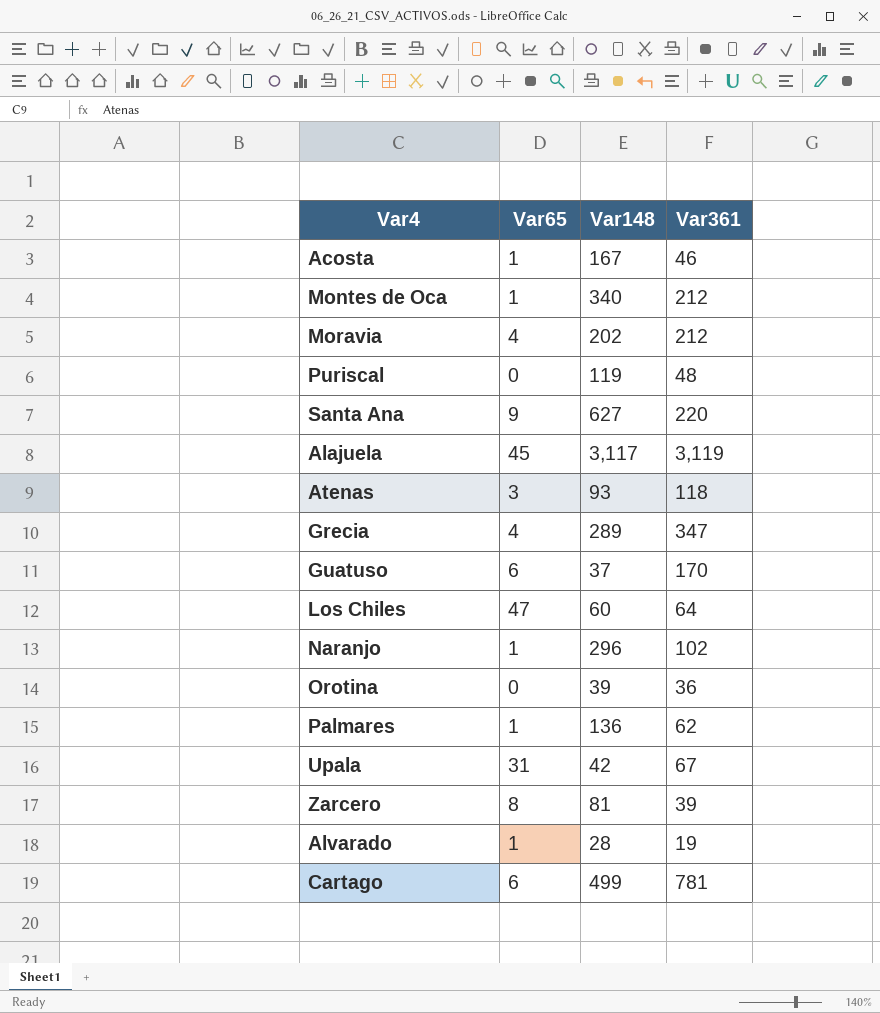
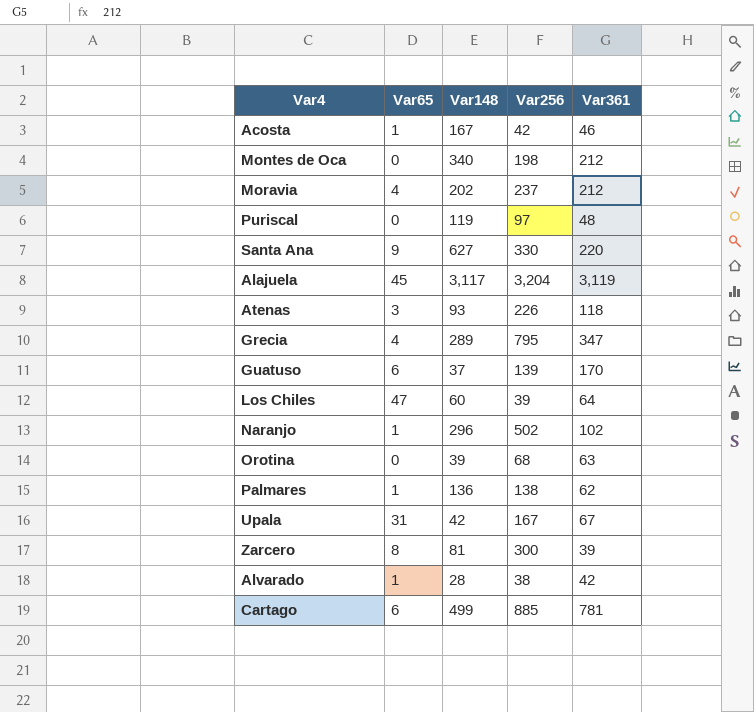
column Var256 | position: none -> 4
Montes de Oca | Var65: 1 -> 0
Orotina | Var361: 36 -> 63
Alvarado | Var361: 19 -> 42

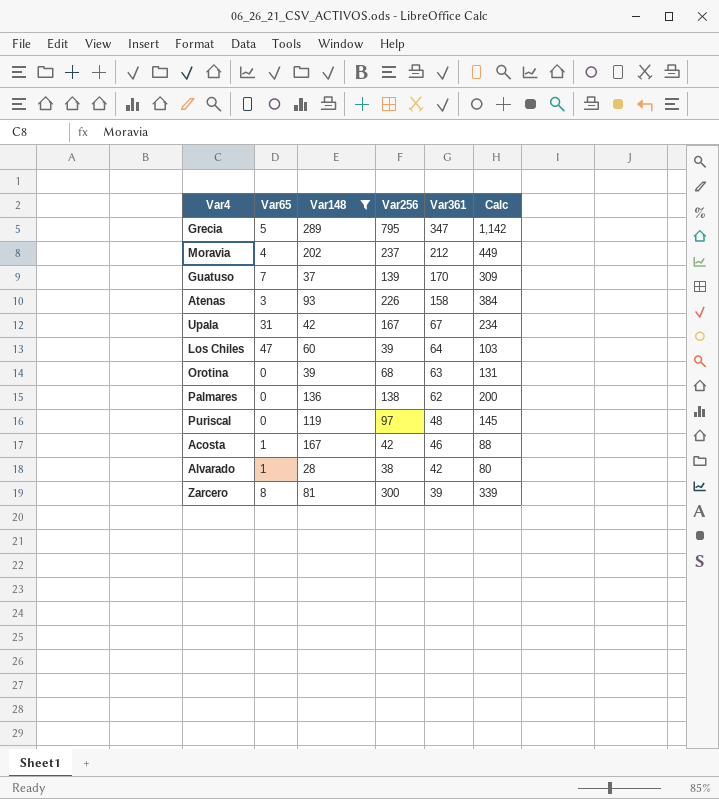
filter: none -> Var148 <= 289
row order: none -> Var361 descending
column Calc | formula: none -> [Var256] + [Var361]
Grecia | Var65: 4 -> 5
Guatuso | Var65: 6 -> 7
Atenas | Var361: 118 -> 158
Palmares | Var65: 1 -> 0

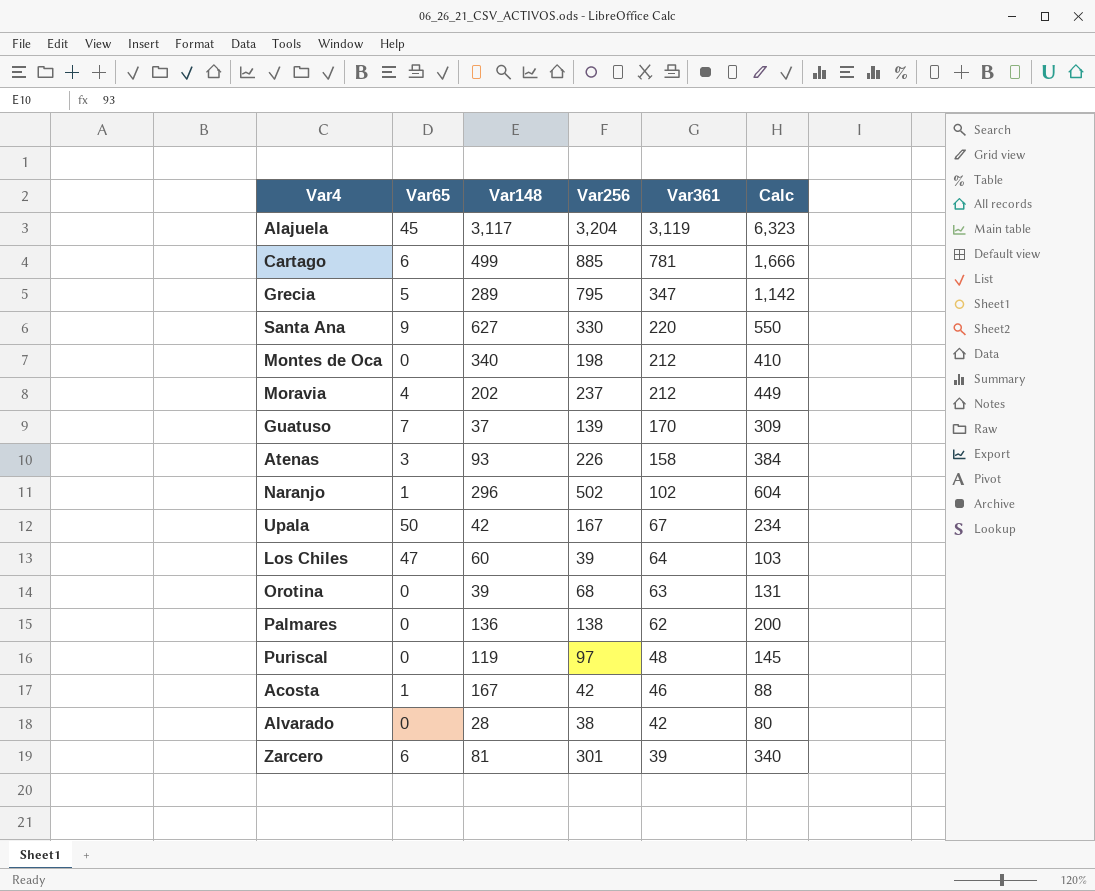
filter: Var148 <= 289 -> none
Upala | Var65: 31 -> 50
Alvarado | Var65: 1 -> 0
Zarcero | Var65: 8 -> 6
Zarcero | Var256: 300 -> 301
Zarcero | Calc: 339 -> 340

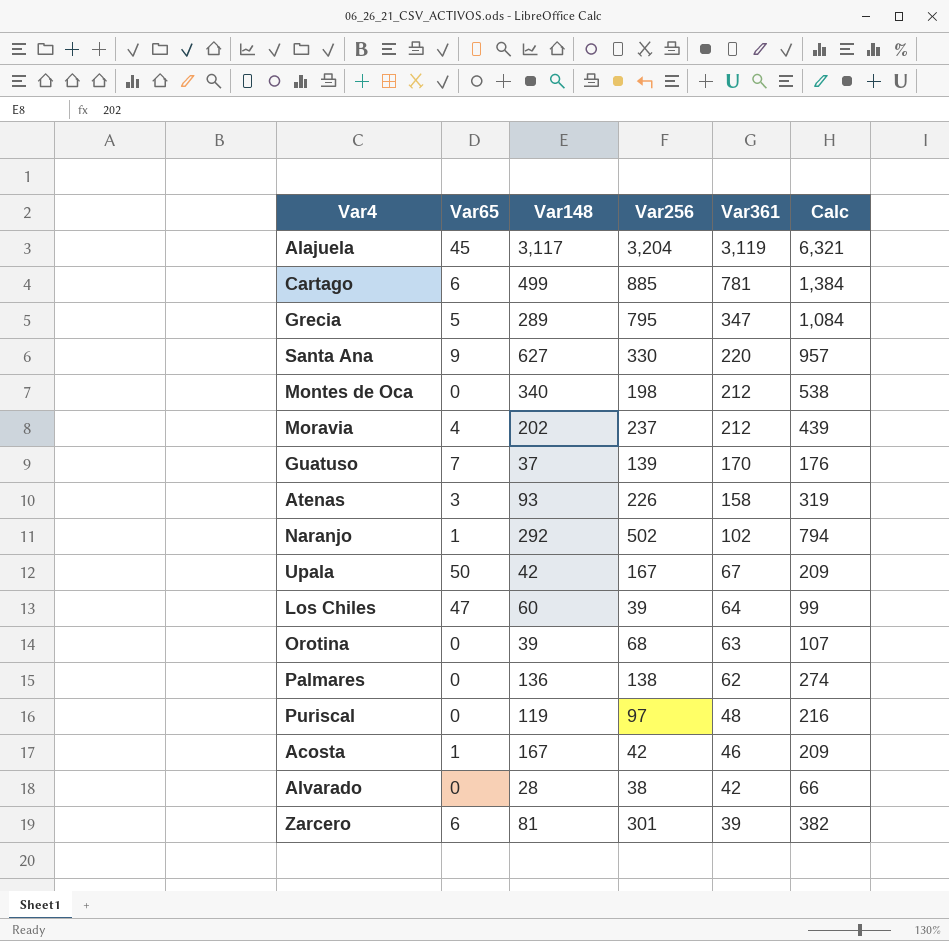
column Calc | formula: [Var256] + [Var361] -> [Var148] + [Var256]
Naranjo | Var148: 296 -> 292

